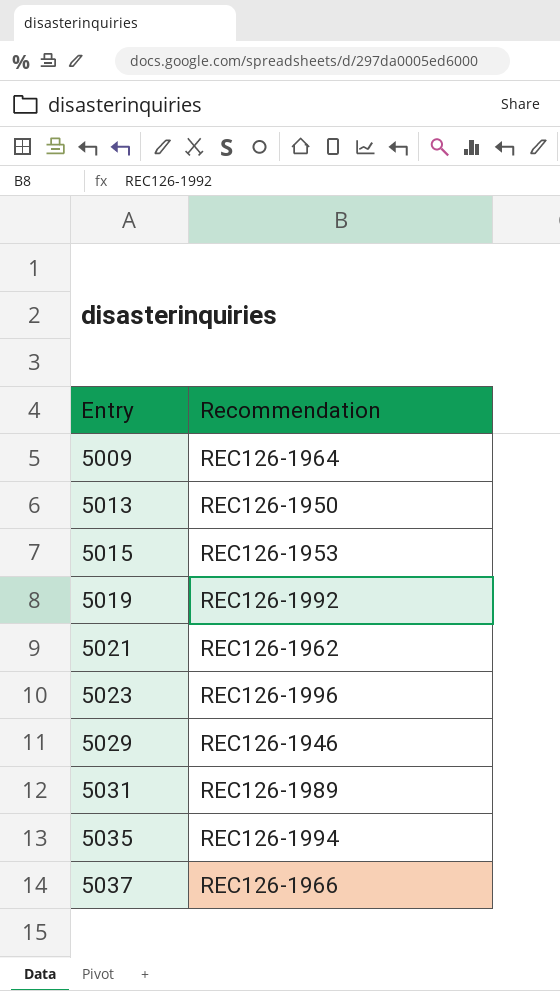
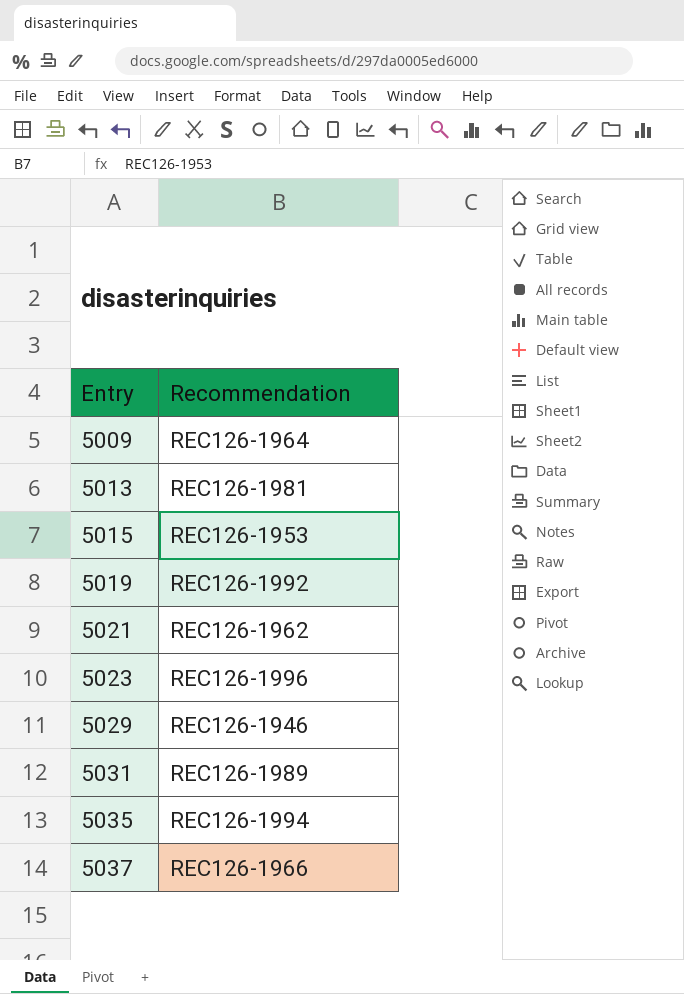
5013 | Recommendation: REC126-1950 -> REC126-1981

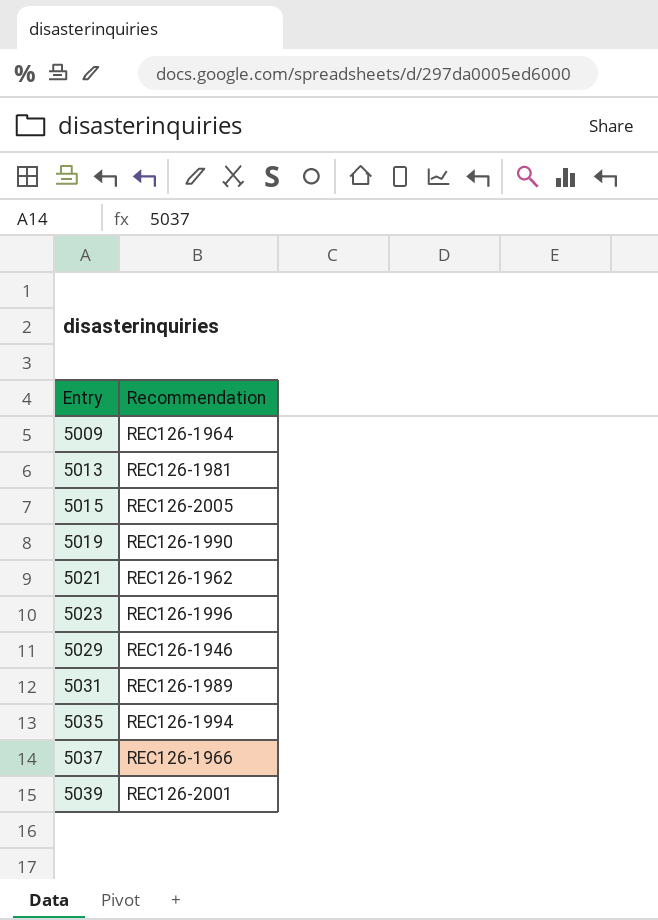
5015 | Recommendation: REC126-1953 -> REC126-2005
5019 | Recommendation: REC126-1992 -> REC126-1990
row 5039: none -> REC126-2001

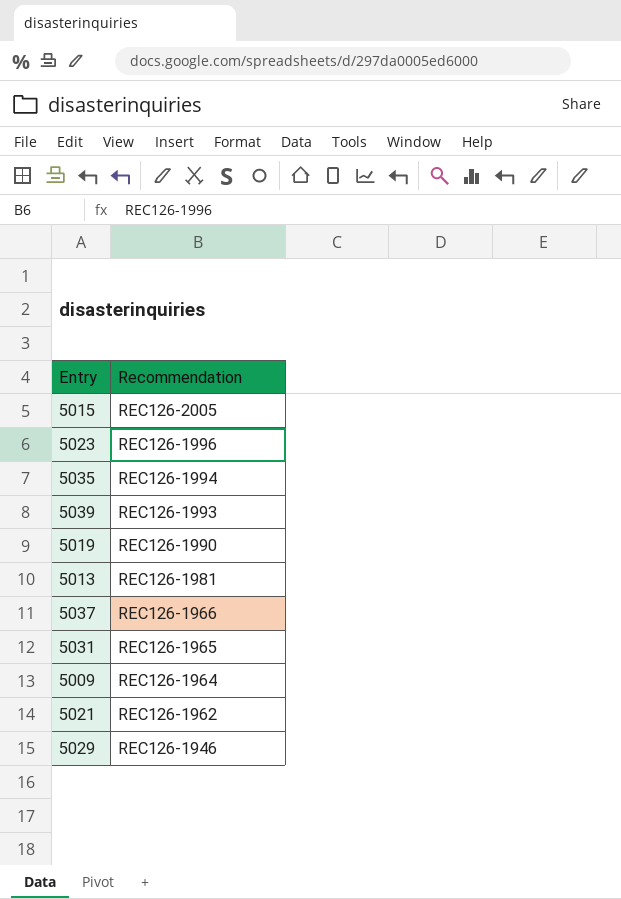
row order: Entry ascending -> Recommendation descending
5039 | Recommendation: REC126-2001 -> REC126-1993
5031 | Recommendation: REC126-1989 -> REC126-1965

